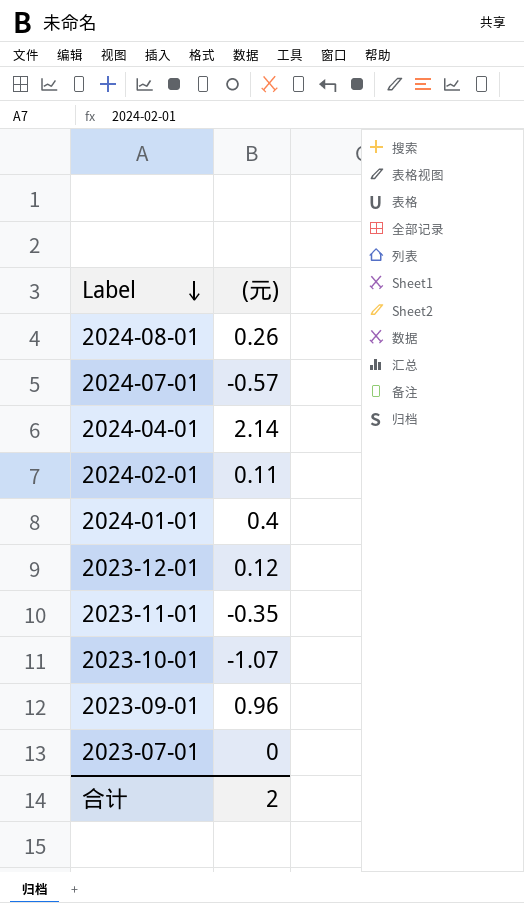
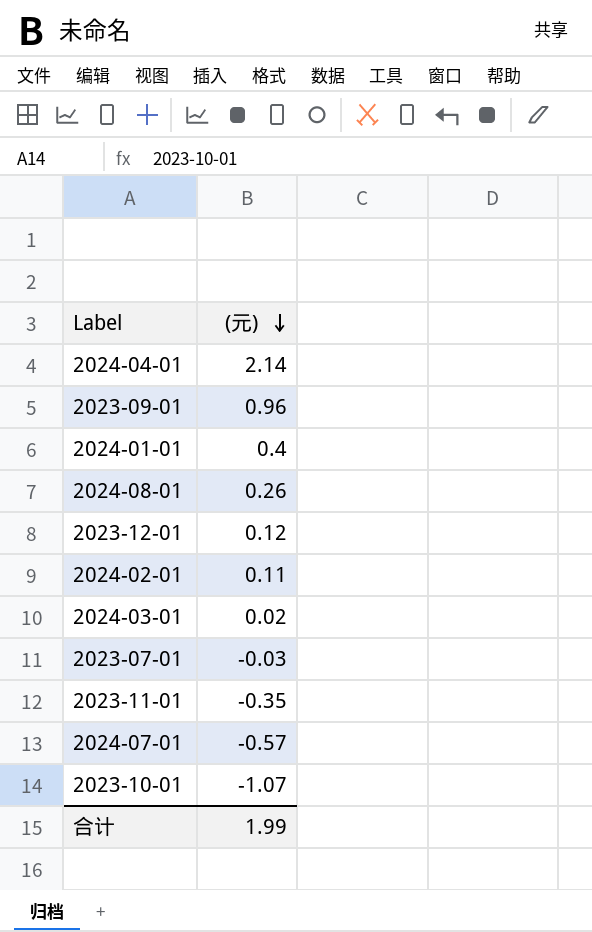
row order: Label descending -> (元) descending
row 2024-03-01: none -> 0.02
2023-07-01 | (元): 0 -> -0.03
合计 | (元): 2 -> 1.99

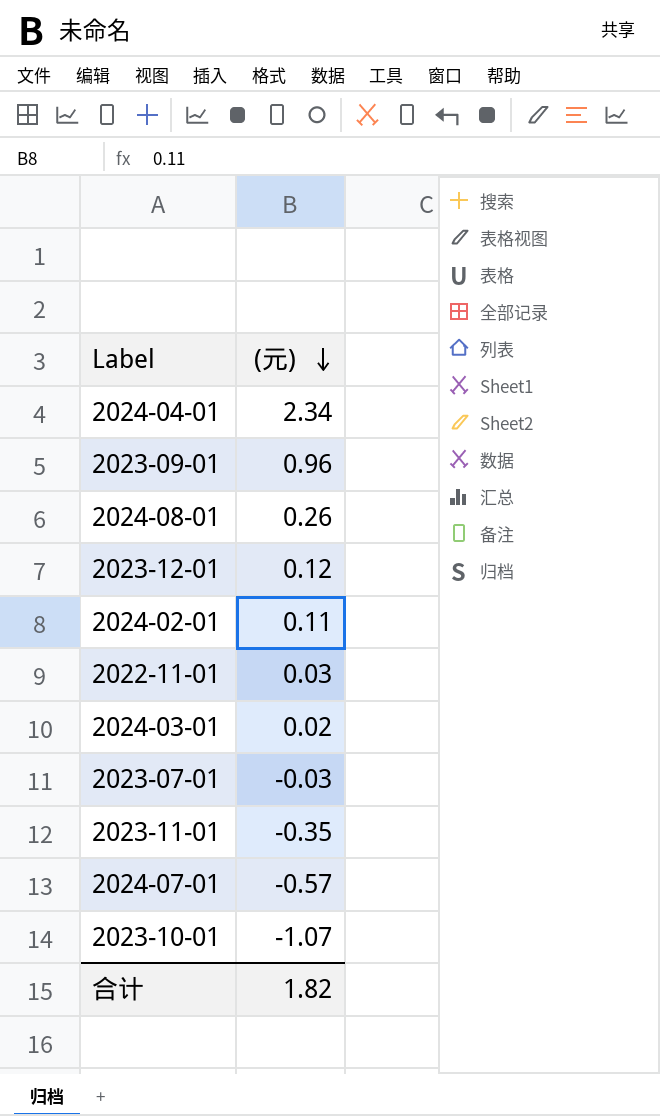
row 2024-01-01: 0.4 -> none
2024-04-01 | (元): 2.14 -> 2.34
row 2022-11-01: none -> 0.03
合计 | (元): 1.99 -> 1.82

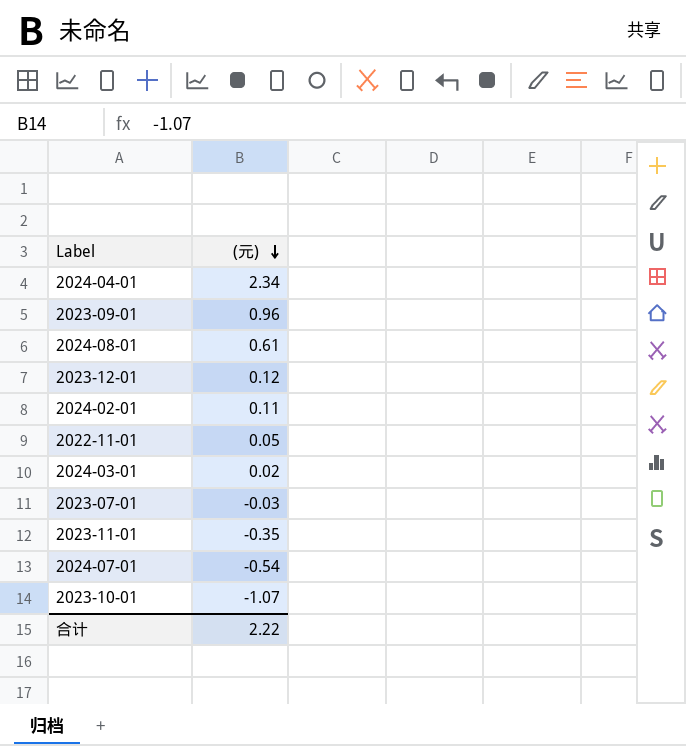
2024-08-01 | (元): 0.26 -> 0.61
2022-11-01 | (元): 0.03 -> 0.05
2024-07-01 | (元): -0.57 -> -0.54
合计 | (元): 1.82 -> 2.22

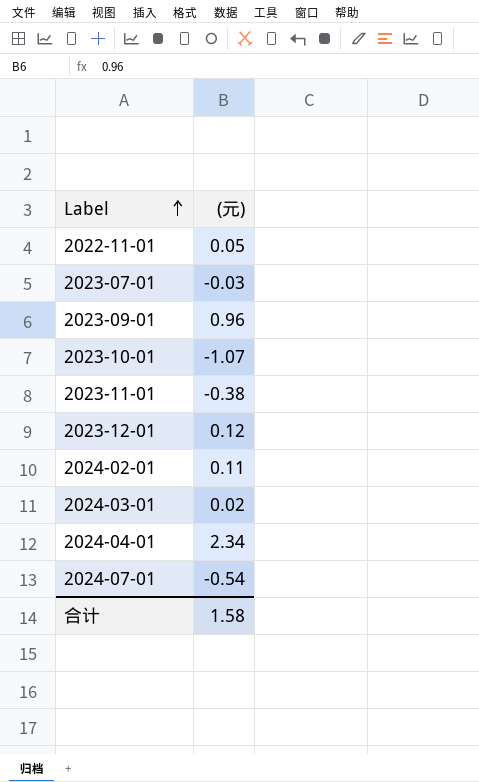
row order: (元) descending -> Label ascending
row 2024-08-01: 0.61 -> none
2023-11-01 | (元): -0.35 -> -0.38
合计 | (元): 2.22 -> 1.58

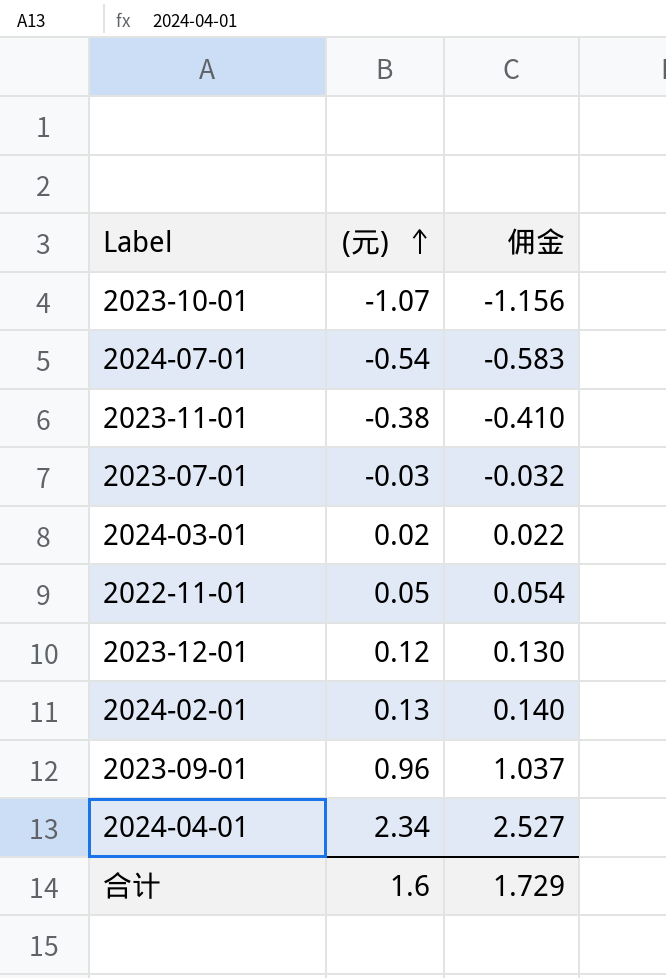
row order: Label ascending -> (元) ascending
column 佣金 | formula: none -> [(元)] * 1.08
2024-02-01 | (元): 0.11 -> 0.13
合计 | (元): 1.58 -> 1.6

